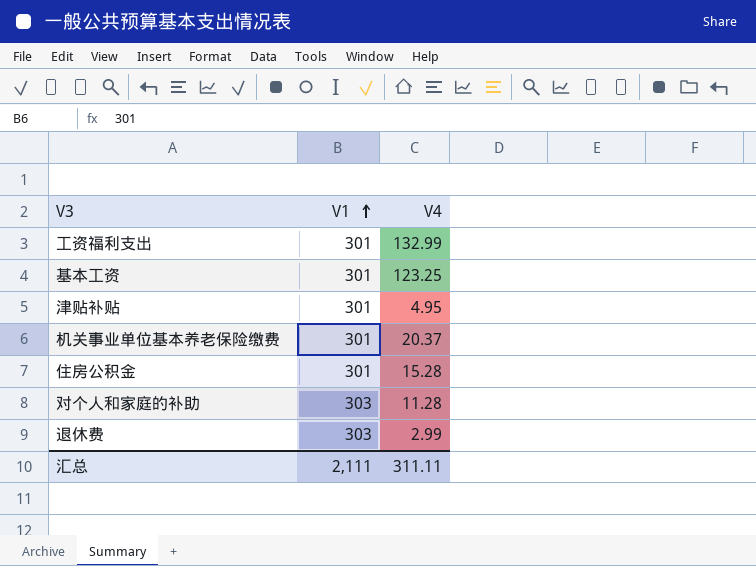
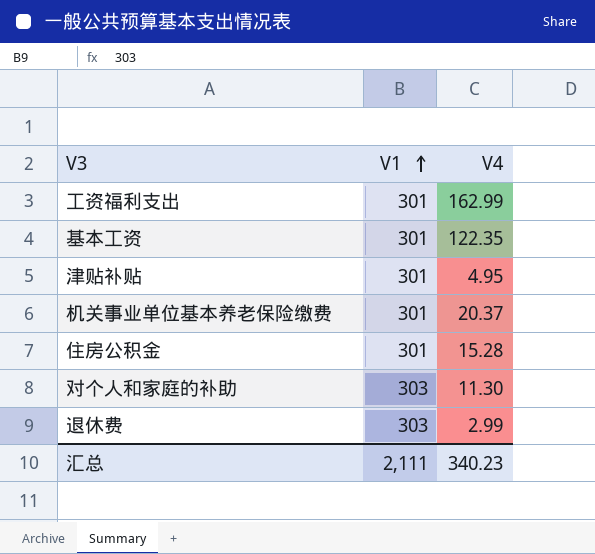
工资福利支出 | V4: 132.99 -> 162.99
基本工资 | V4: 123.25 -> 122.35
对个人和家庭的补助 | V4: 11.28 -> 11.30
汇总 | V4: 311.11 -> 340.23

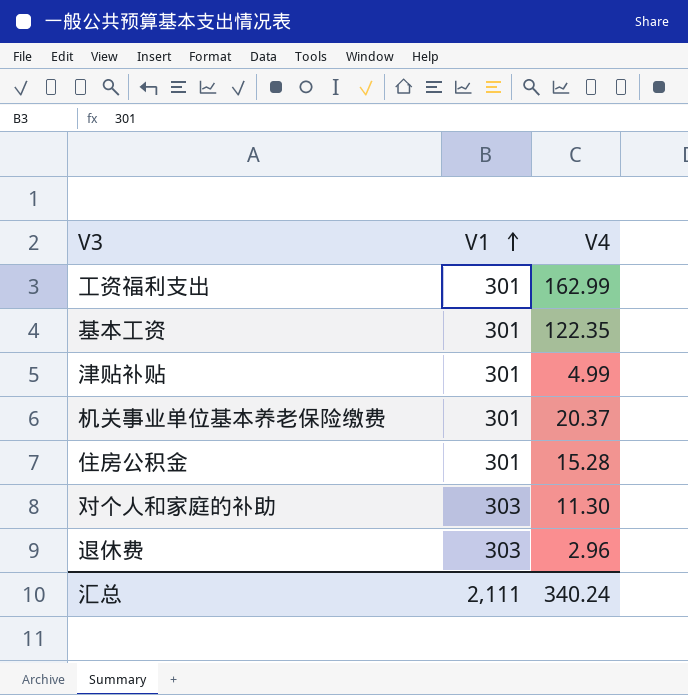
津贴补贴 | V4: 4.95 -> 4.99
退休费 | V4: 2.99 -> 2.96
汇总 | V4: 340.23 -> 340.24

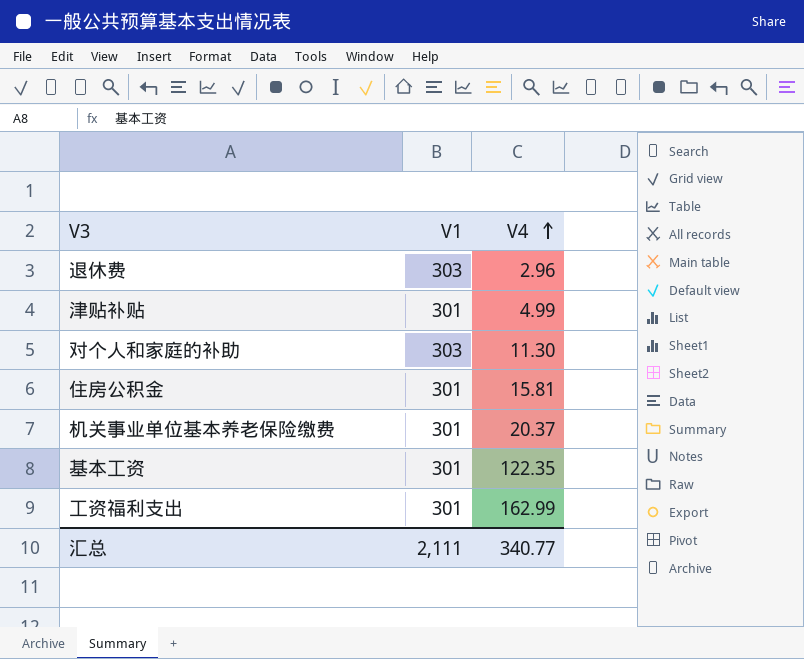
row order: V1 ascending -> V4 ascending
住房公积金 | V4: 15.28 -> 15.81
汇总 | V4: 340.24 -> 340.77

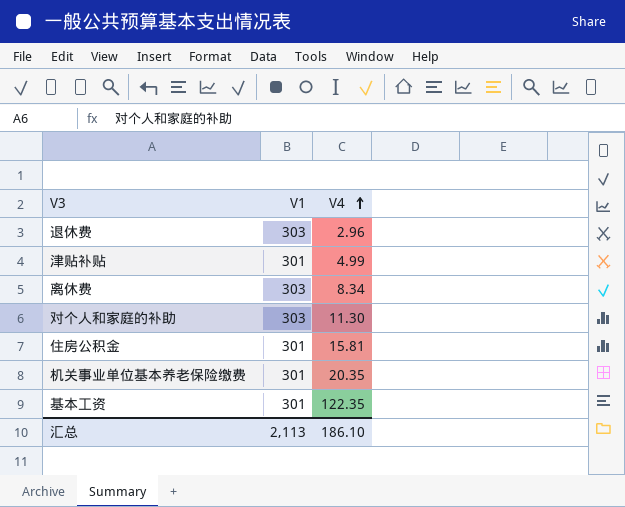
row 工资福利支出: 301 | 162.99 -> none
row 离休费: none -> 303 | 8.34
机关事业单位基本养老保险缴费 | V4: 20.37 -> 20.35
汇总 | V1: 2,111 -> 2,113
汇总 | V4: 340.77 -> 186.10

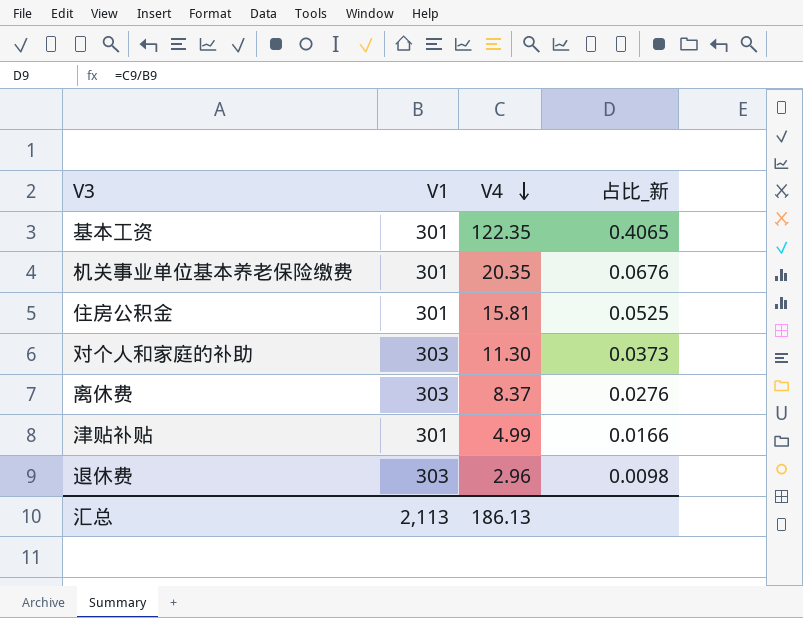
row order: V4 ascending -> V4 descending
column 占比_新 | formula: none -> [V4] / [V1]
离休费 | V4: 8.34 -> 8.37
汇总 | V4: 186.10 -> 186.13

